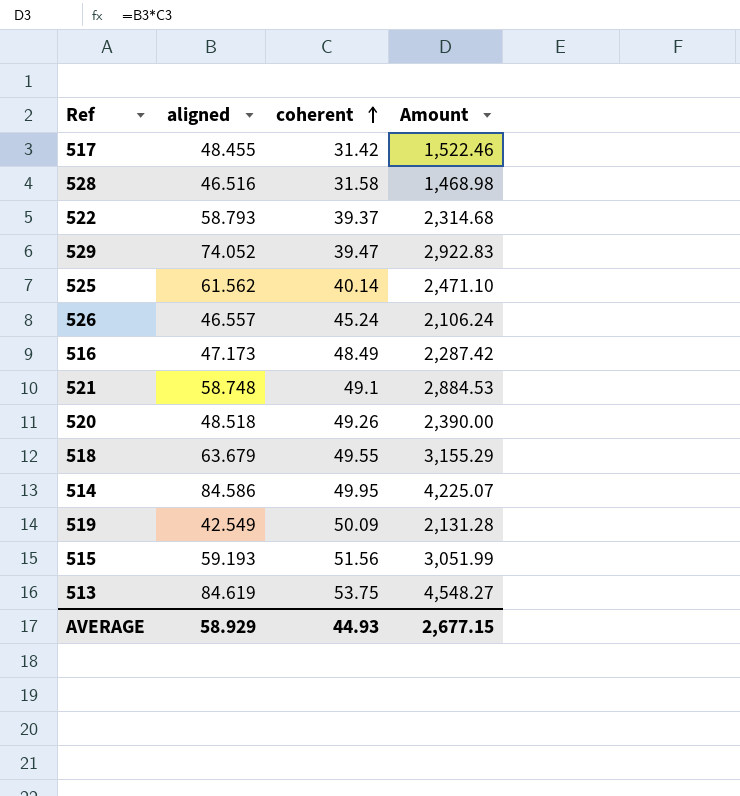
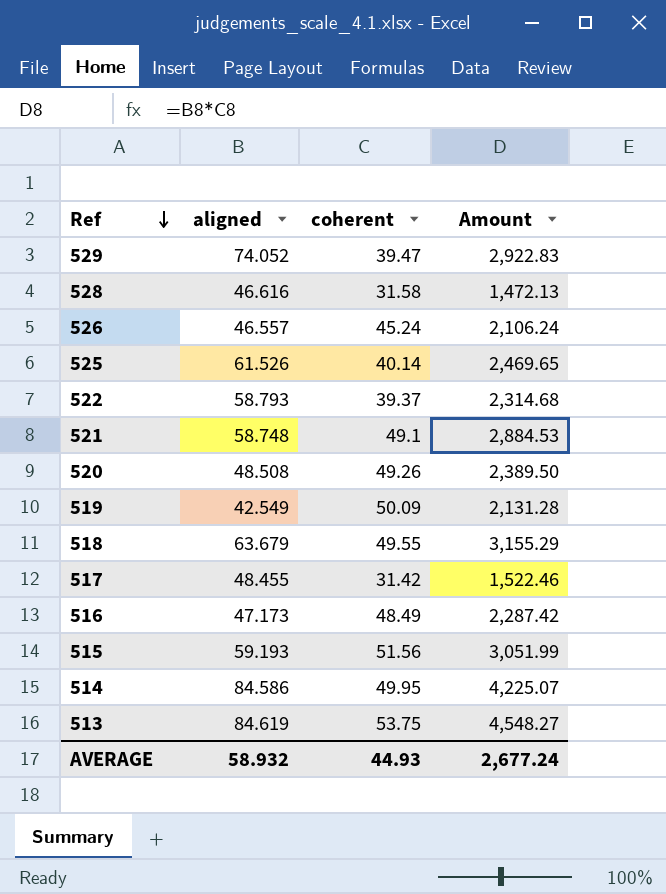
row order: coherent ascending -> Ref descending
528 | aligned: 46.516 -> 46.616
528 | Amount: 1,468.98 -> 1,472.13
525 | aligned: 61.562 -> 61.526
525 | Amount: 2,471.10 -> 2,469.65
520 | aligned: 48.518 -> 48.508
520 | Amount: 2,390.00 -> 2,389.50
AVERAGE | aligned: 58.929 -> 58.932
AVERAGE | Amount: 2,677.15 -> 2,677.24

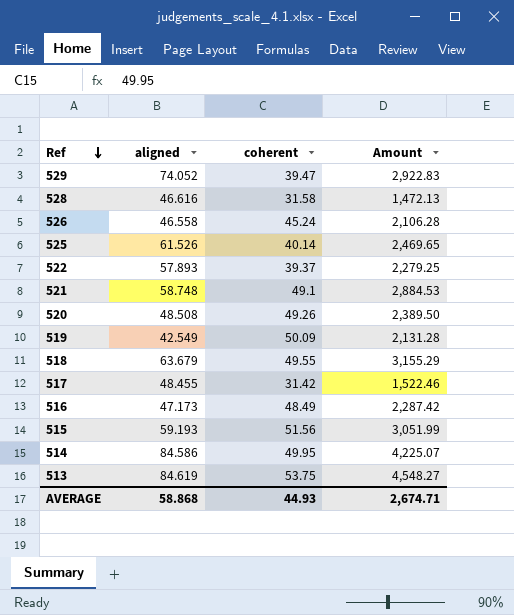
526 | aligned: 46.557 -> 46.558
526 | Amount: 2,106.24 -> 2,106.28
522 | aligned: 58.793 -> 57.893
522 | Amount: 2,314.68 -> 2,279.25
AVERAGE | aligned: 58.932 -> 58.868
AVERAGE | Amount: 2,677.24 -> 2,674.71

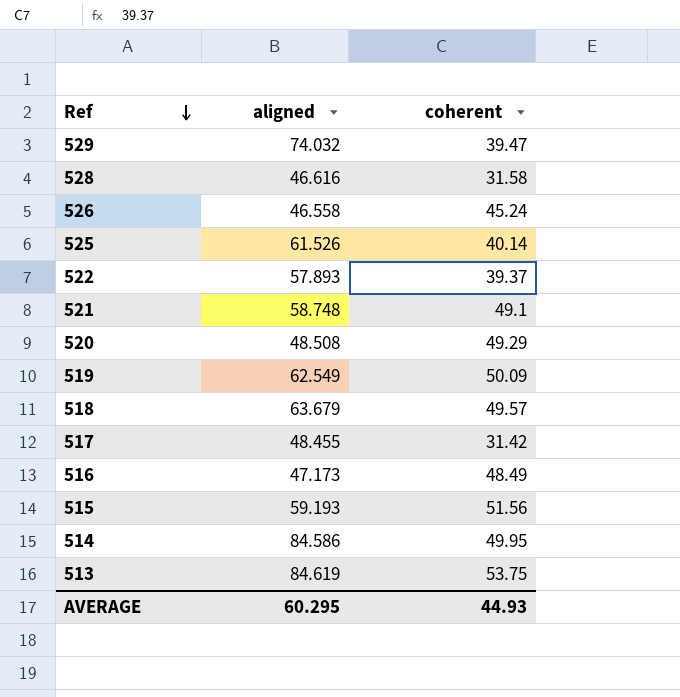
column Amount | formula: [aligned] * [coherent] -> none
529 | aligned: 74.052 -> 74.032
520 | coherent: 49.26 -> 49.29
519 | aligned: 42.549 -> 62.549
518 | coherent: 49.55 -> 49.57
AVERAGE | aligned: 58.868 -> 60.295

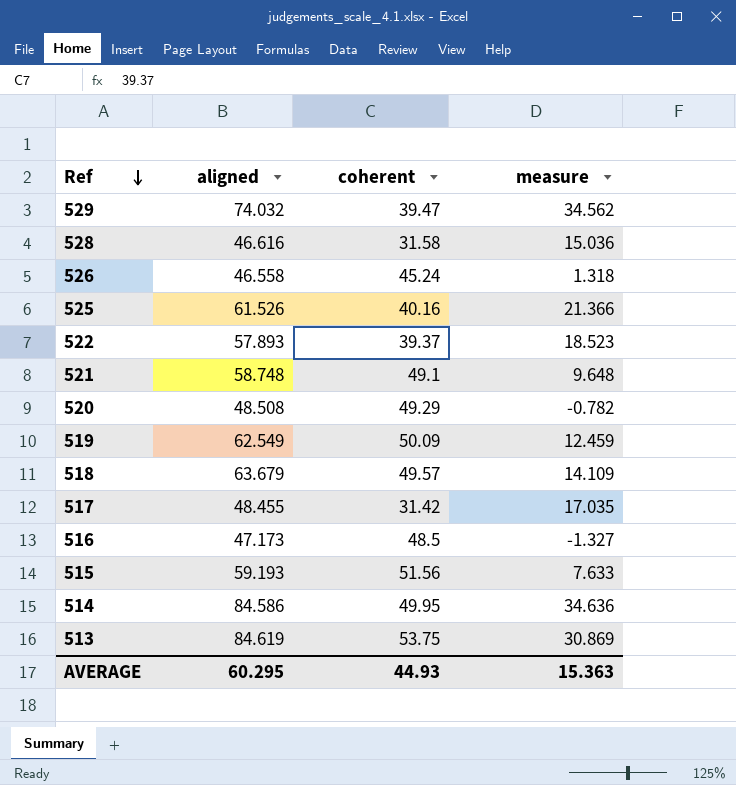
column measure | formula: none -> [aligned] - [coherent]
525 | coherent: 40.14 -> 40.16
516 | coherent: 48.49 -> 48.5

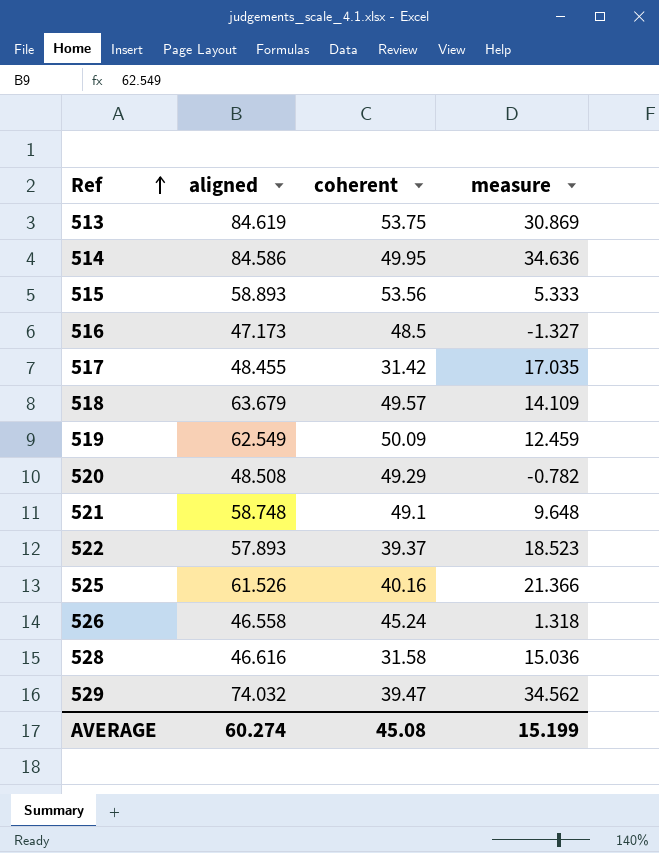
row order: Ref descending -> Ref ascending
515 | aligned: 59.193 -> 58.893
515 | coherent: 51.56 -> 53.56
515 | measure: 7.633 -> 5.333
AVERAGE | aligned: 60.295 -> 60.274
AVERAGE | coherent: 44.93 -> 45.08
AVERAGE | measure: 15.363 -> 15.199

